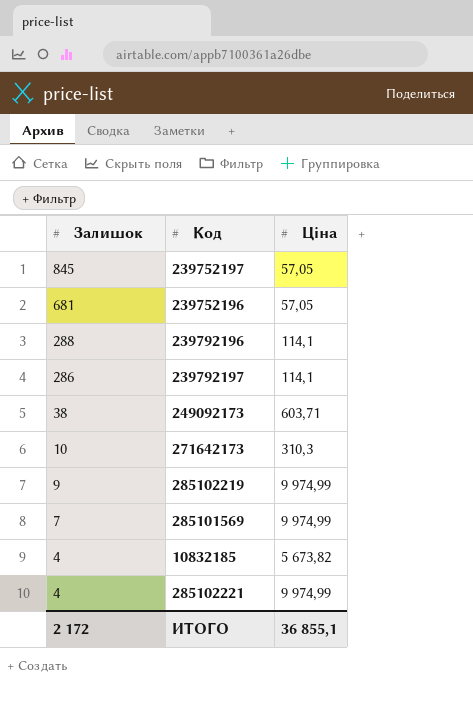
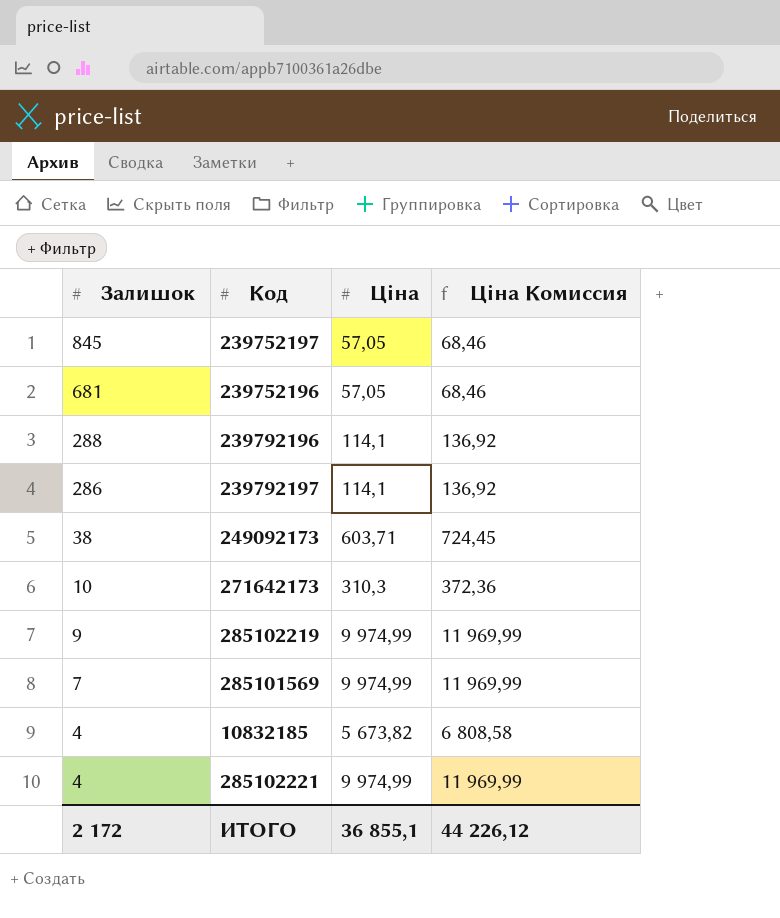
column Ціна Комиссия | formula: none -> [Ціна] * 1,2

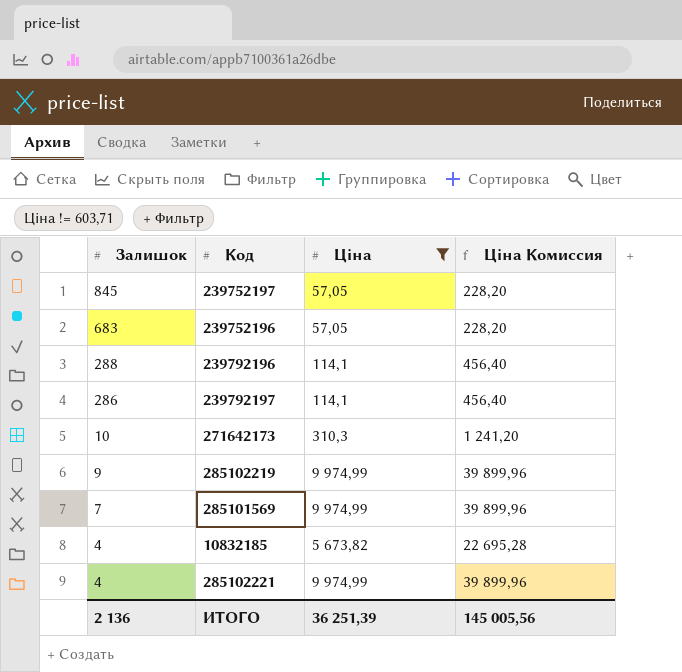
filter: none -> Ціна != 603,71
column Ціна Комиссия | formula: [Ціна] * 1,2 -> [Ціна] * 4
239752196 | Залишок: 681 -> 683
ИТОГО | Залишок: 2 172 -> 2 136
ИТОГО | Ціна: 36 855,1 -> 36 251,39
ИТОГО | Ціна Комиссия: 44 226,12 -> 145 005,56

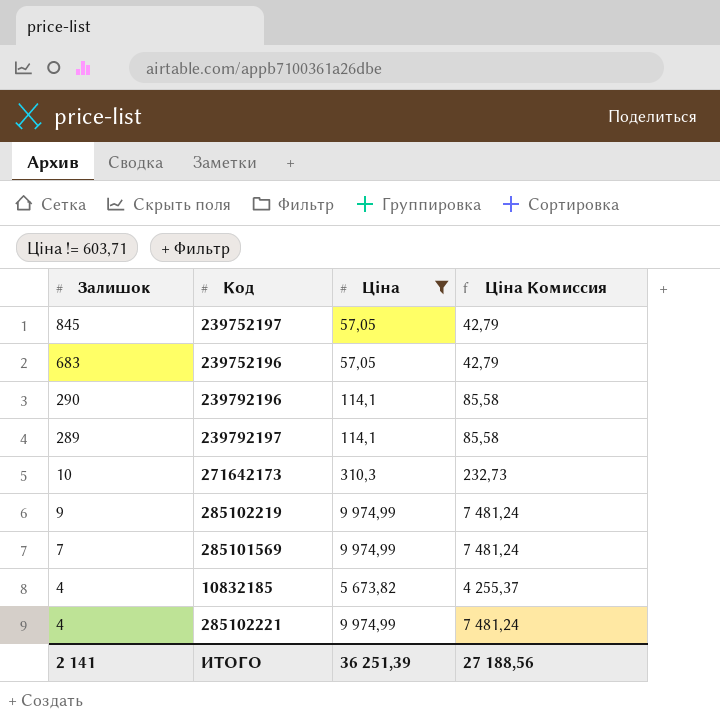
column Ціна Комиссия | formula: [Ціна] * 4 -> [Ціна] * 0,75
239792196 | Залишок: 288 -> 290
239792197 | Залишок: 286 -> 289
ИТОГО | Залишок: 2 136 -> 2 141
ИТОГО | Ціна Комиссия: 145 005,56 -> 27 188,56

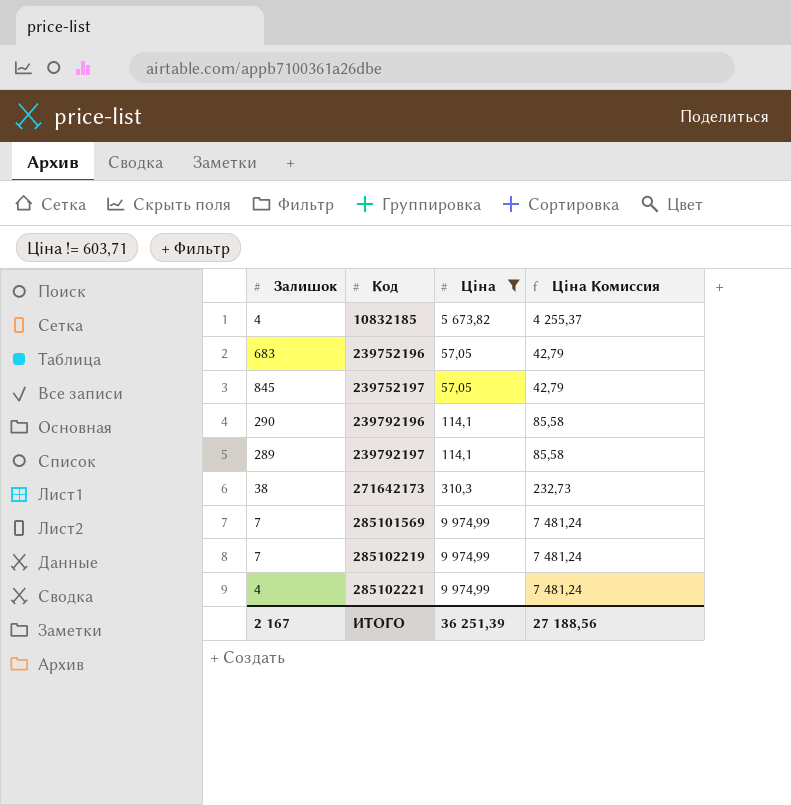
row order: Залишок descending -> Код ascending
271642173 | Залишок: 10 -> 38
285102219 | Залишок: 9 -> 7
ИТОГО | Залишок: 2 141 -> 2 167

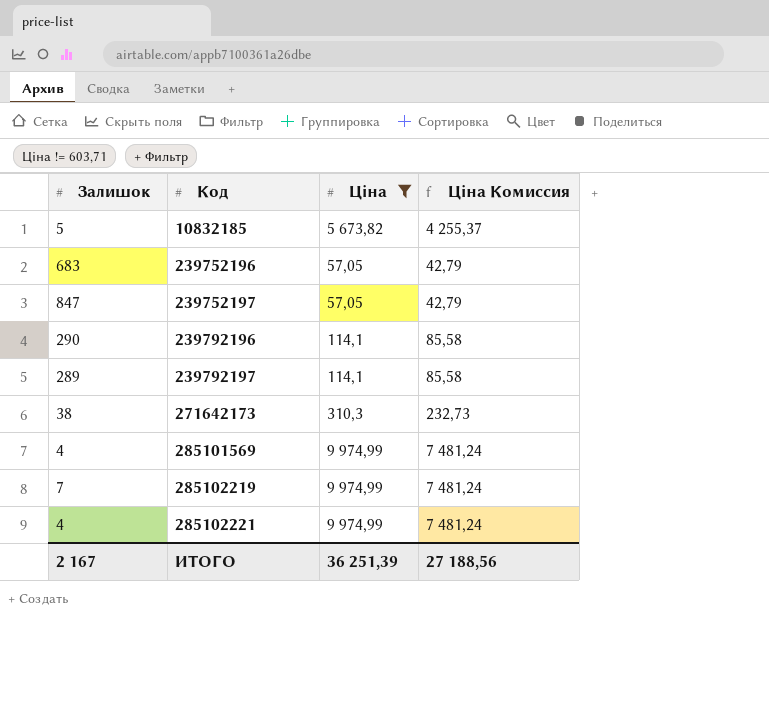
10832185 | Залишок: 4 -> 5
239752197 | Залишок: 845 -> 847
285101569 | Залишок: 7 -> 4

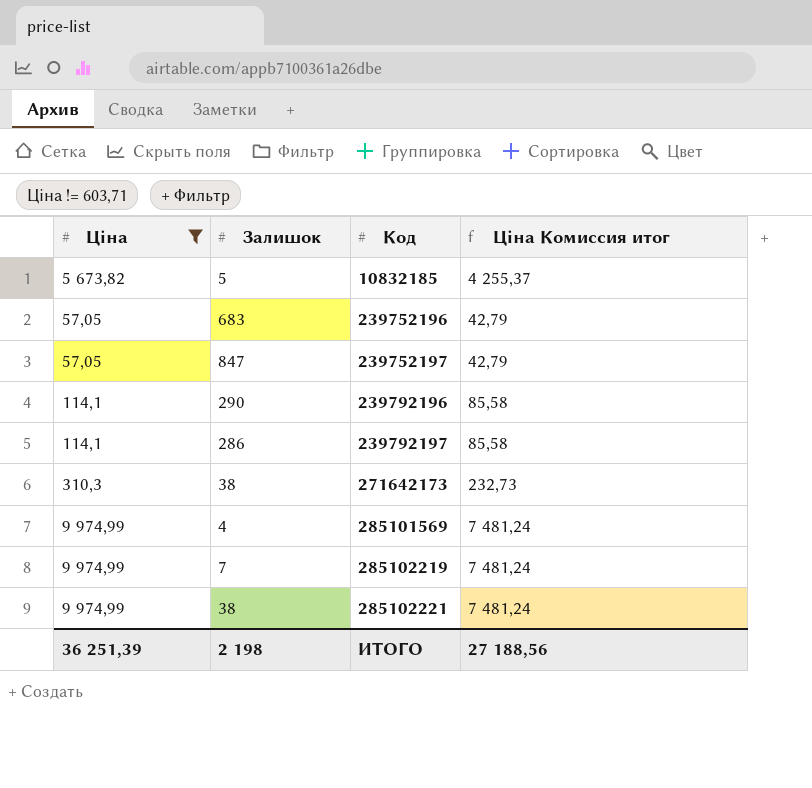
column Ціна | position: 3 -> 1
column name: Ціна Комиссия -> Ціна Комиссия итог
239792197 | Залишок: 289 -> 286
285102221 | Залишок: 4 -> 38
ИТОГО | Залишок: 2 167 -> 2 198

